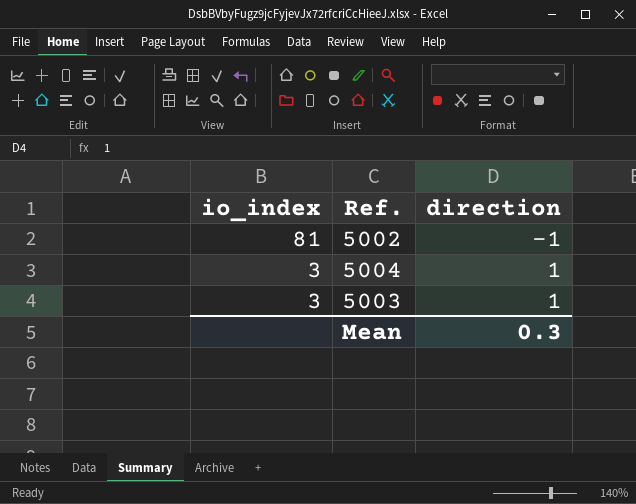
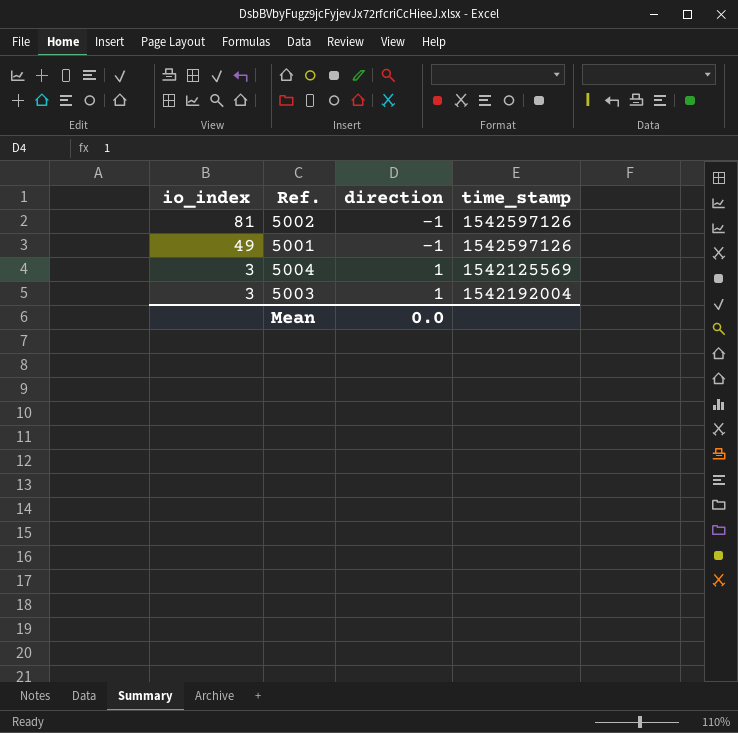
column time_stamp | position: none -> 4
row 5001: none -> 49 | -1 | 1542597126
Mean | direction: 0.3 -> 0.0

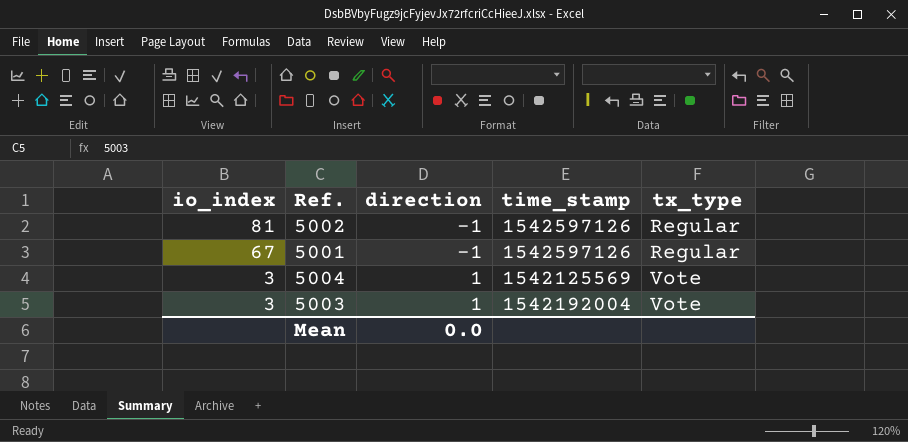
column tx_type | position: none -> 5
5001 | io_index: 49 -> 67

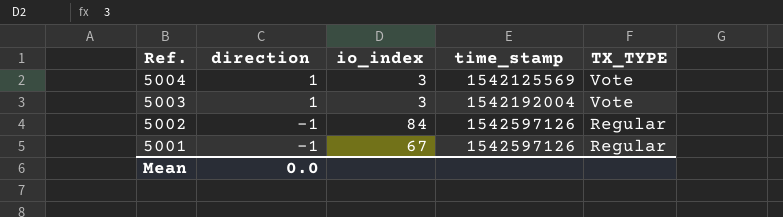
row order: io_index descending -> Ref. descending
column io_index | position: 1 -> 3
column name: tx_type -> TX_TYPE
5002 | io_index: 81 -> 84

